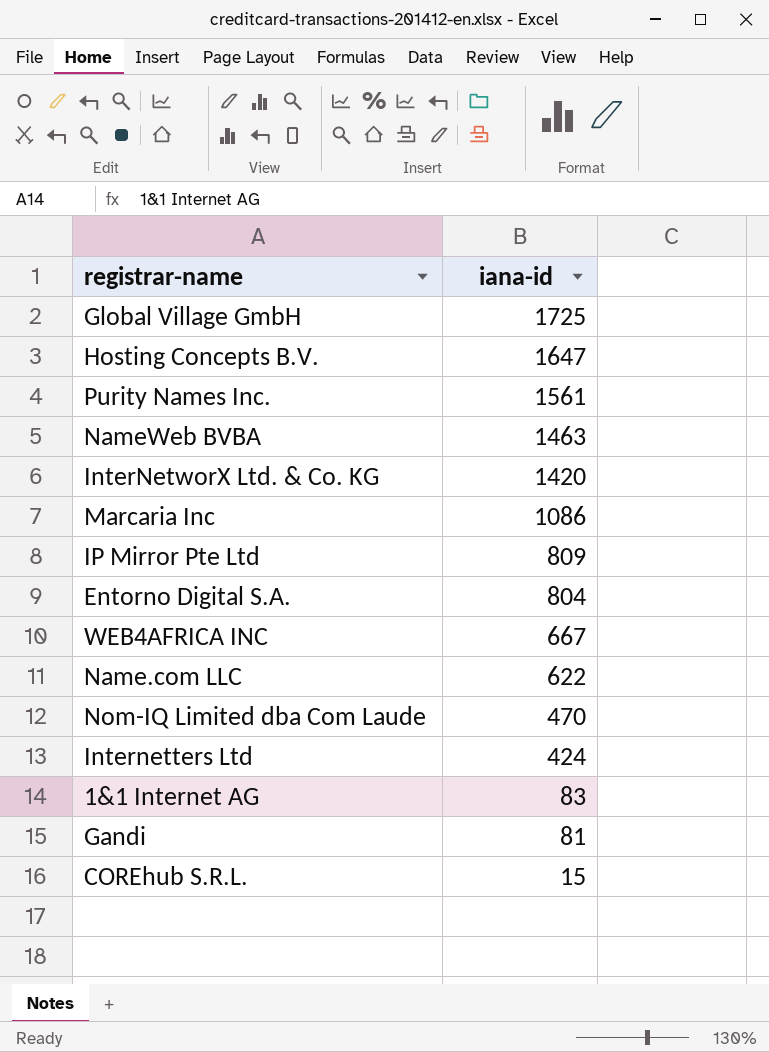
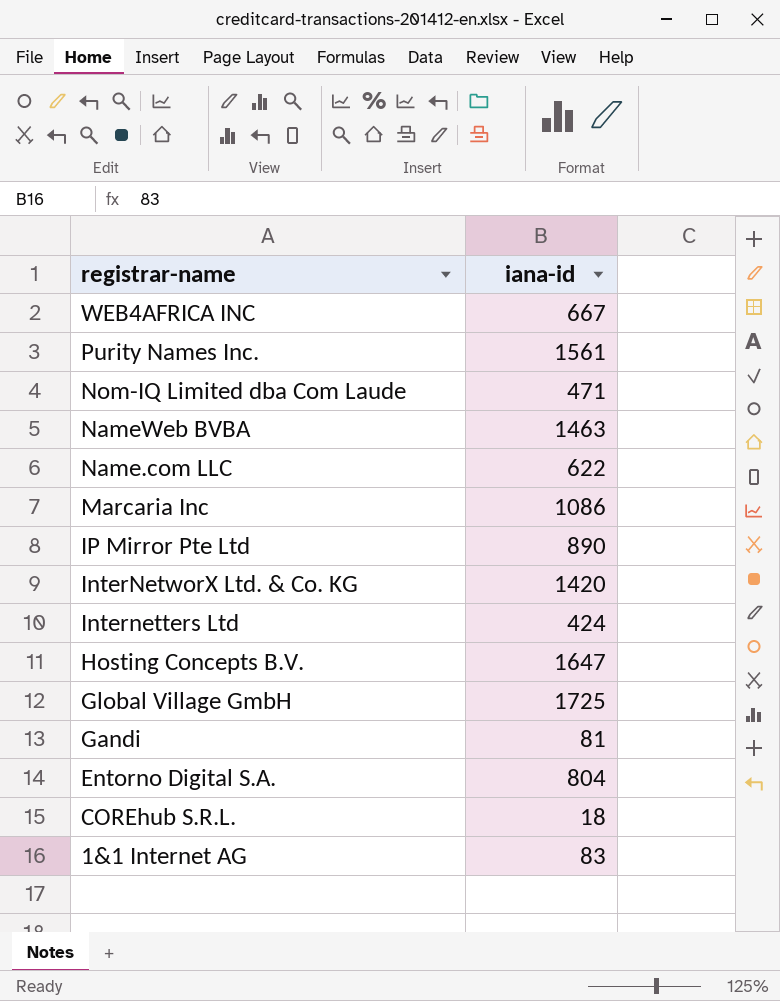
row order: iana-id descending -> registrar-name descending
Nom-IQ Limited dba Com Laude | iana-id: 470 -> 471
IP Mirror Pte Ltd | iana-id: 809 -> 890
COREhub S.R.L. | iana-id: 15 -> 18

